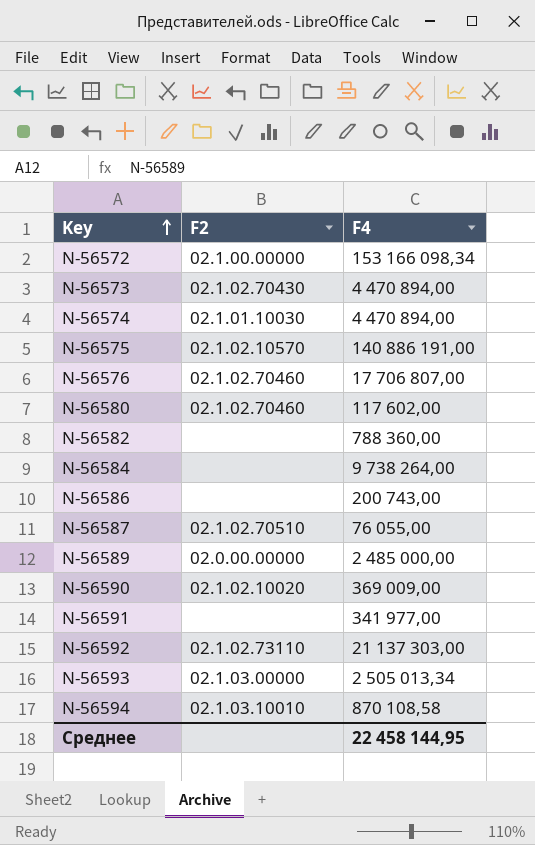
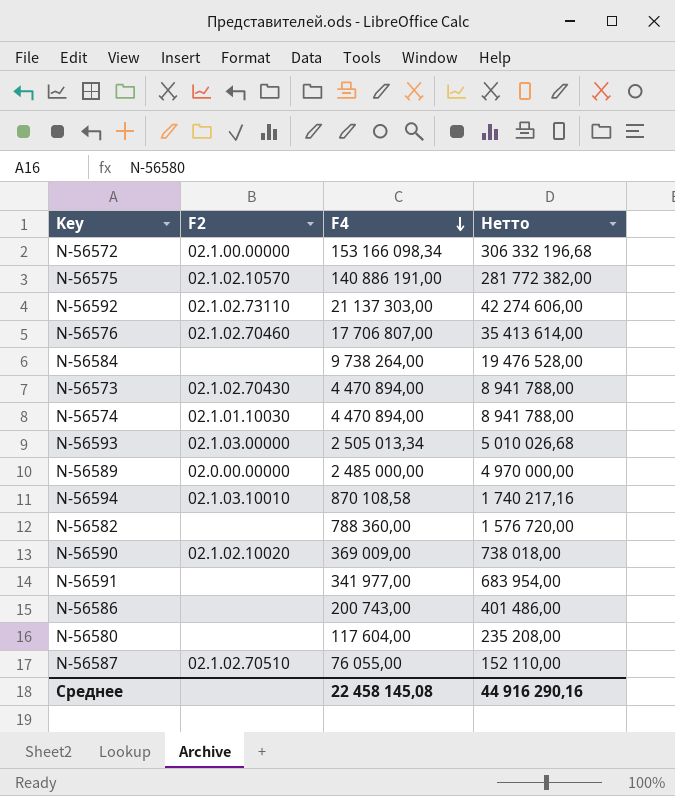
row order: Key ascending -> F4 descending
column Нетто | formula: none -> [F4] * 2
N-56580 | F2: 02.1.02.70460 -> none
N-56580 | F4: 117 602,00 -> 117 604,00
Среднее | F4: 22 458 144,95 -> 22 458 145,08

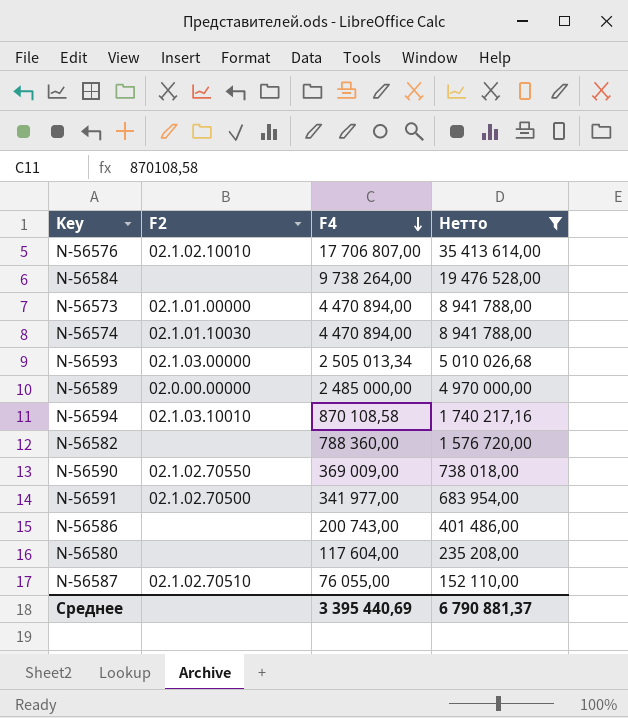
filter: none -> Нетто <= 35 413 614,00
N-56576 | F2: 02.1.02.70460 -> 02.1.02.10010
N-56573 | F2: 02.1.02.70430 -> 02.1.01.00000
N-56590 | F2: 02.1.02.10020 -> 02.1.02.70550
N-56591 | F2: none -> 02.1.02.70500
Среднее | F4: 22 458 145,08 -> 3 395 440,69
Среднее | Нетто: 44 916 290,16 -> 6 790 881,37

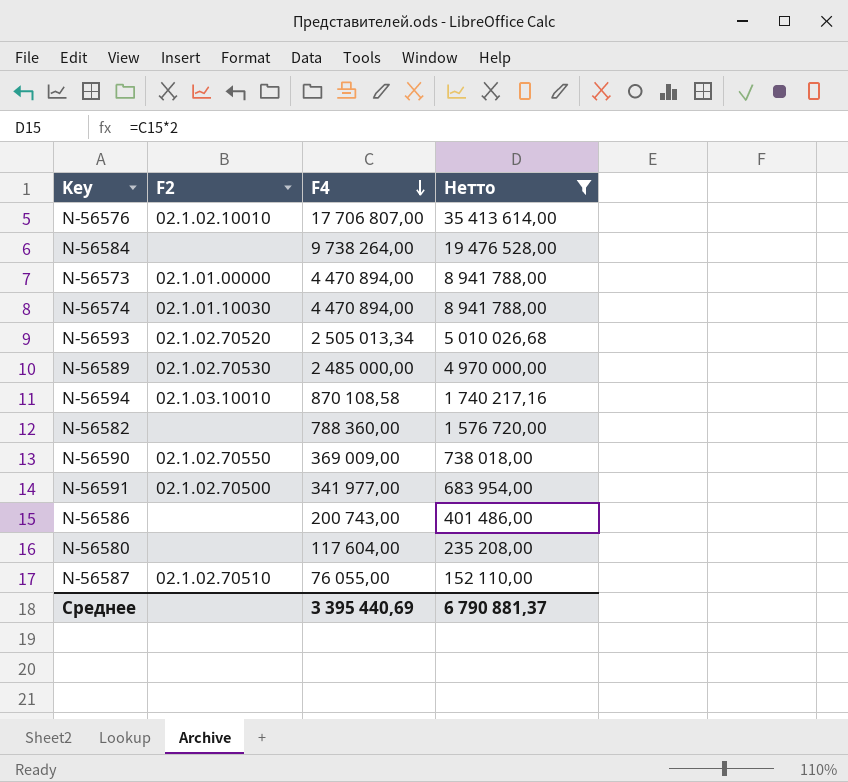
N-56593 | F2: 02.1.03.00000 -> 02.1.02.70520
N-56589 | F2: 02.0.00.00000 -> 02.1.02.70530

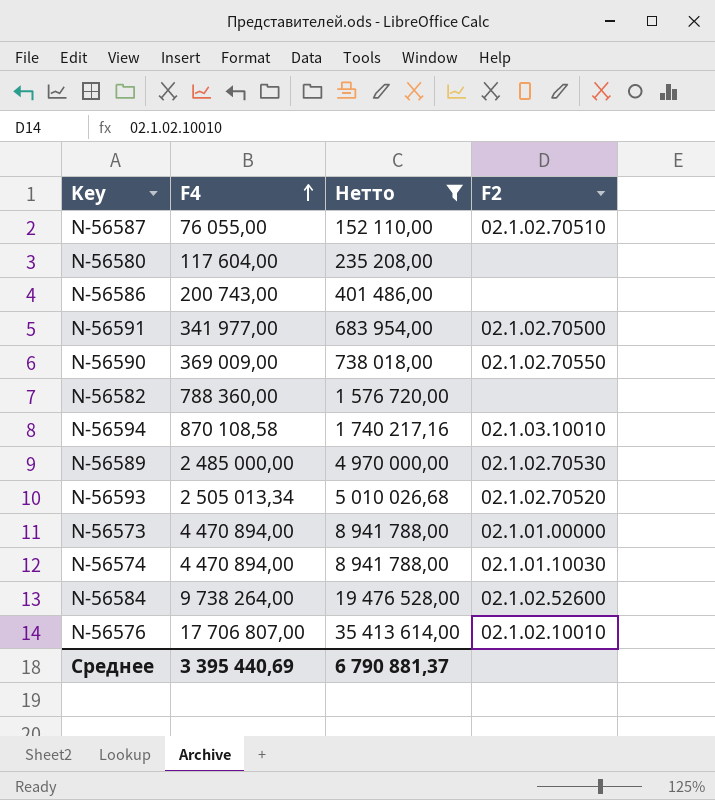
row order: F4 descending -> F4 ascending
column F2 | position: 2 -> 4
N-56584 | F2: none -> 02.1.02.52600

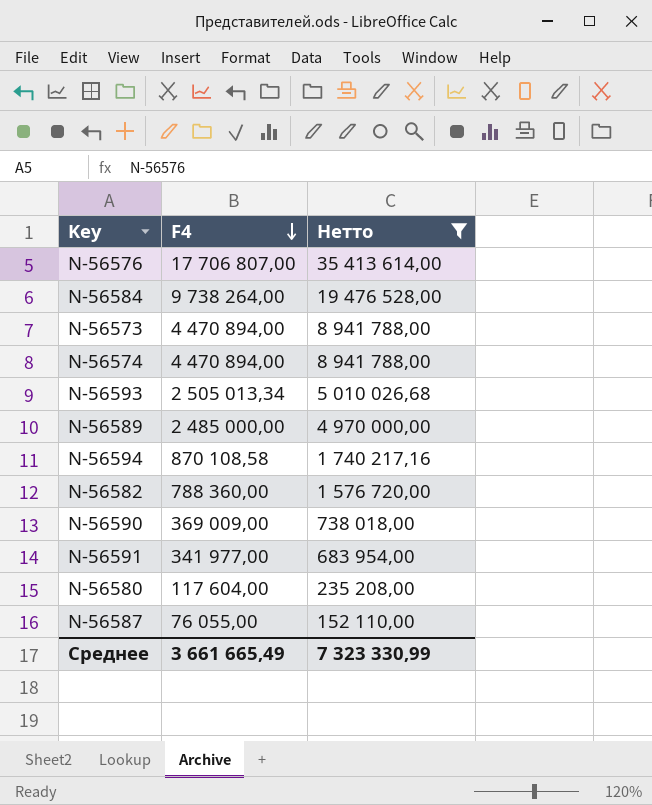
row order: F4 ascending -> F4 descending
column F2 | position: 4 -> none
row N-56586: 200 743,00 | 401 486,00 | none -> none
Среднее | F4: 3 395 440,69 -> 3 661 665,49
Среднее | Нетто: 6 790 881,37 -> 7 323 330,99

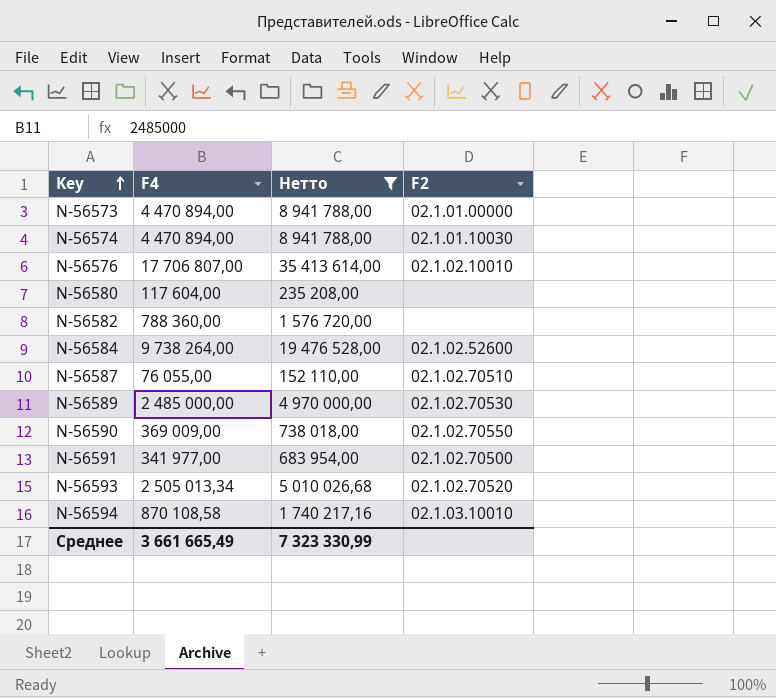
row order: F4 descending -> Key ascending
column F2 | position: none -> 4

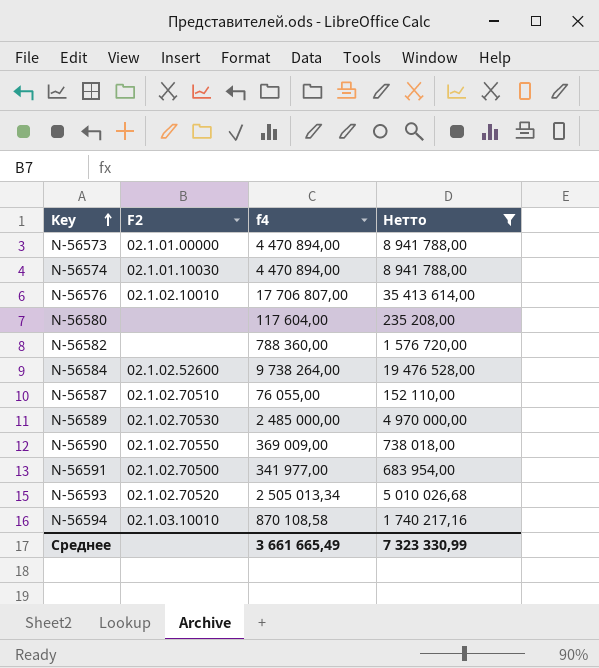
column F2 | position: 4 -> 2
column name: F4 -> f4

